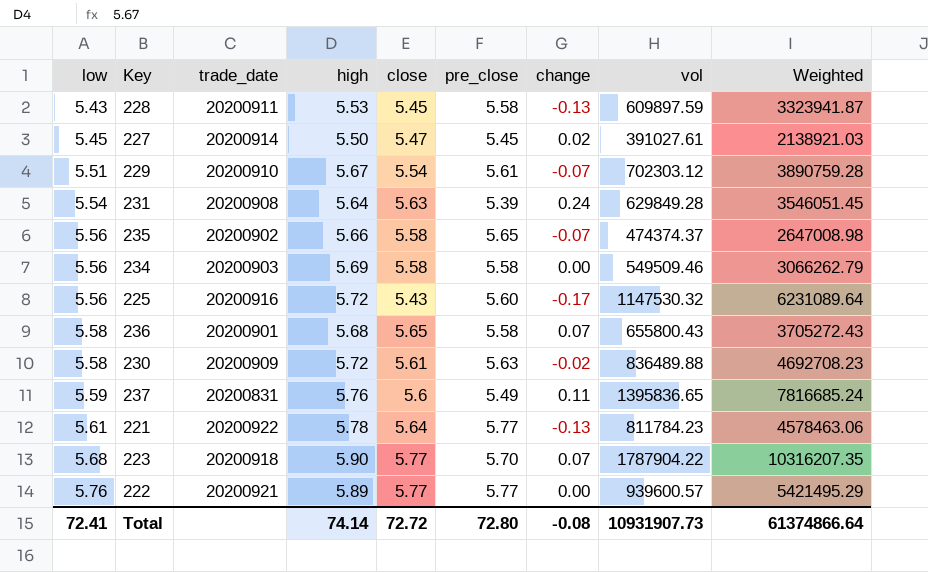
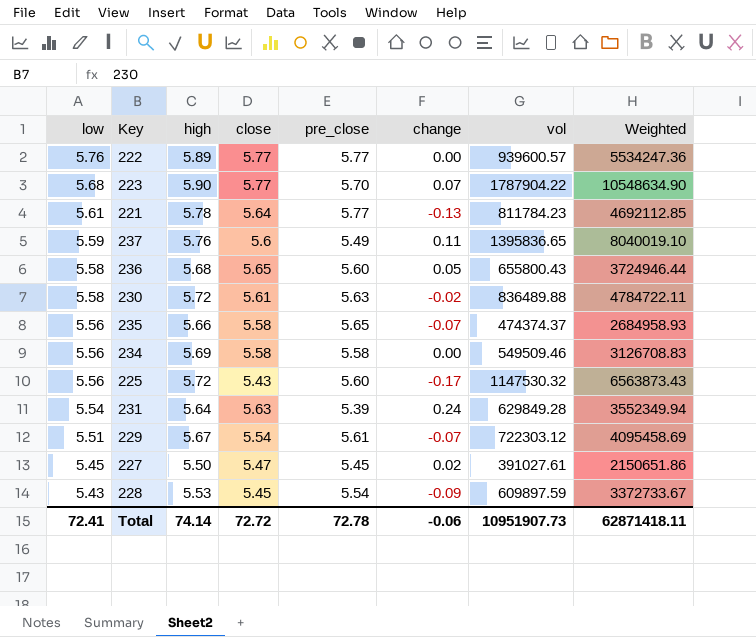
row order: low ascending -> low descending
column trade_date | position: 3 -> none
column Weighted | formula: [close] * [vol] -> [high] * [vol]
236 | pre_close: 5.58 -> 5.60
236 | change: 0.07 -> 0.05
229 | vol: 702303.12 -> 722303.12
228 | pre_close: 5.58 -> 5.54
228 | change: -0.13 -> -0.09
Total | pre_close: 72.80 -> 72.78
Total | change: -0.08 -> -0.06
Total | vol: 10931907.73 -> 10951907.73
Total | Weighted: 61374866.64 -> 62871418.11

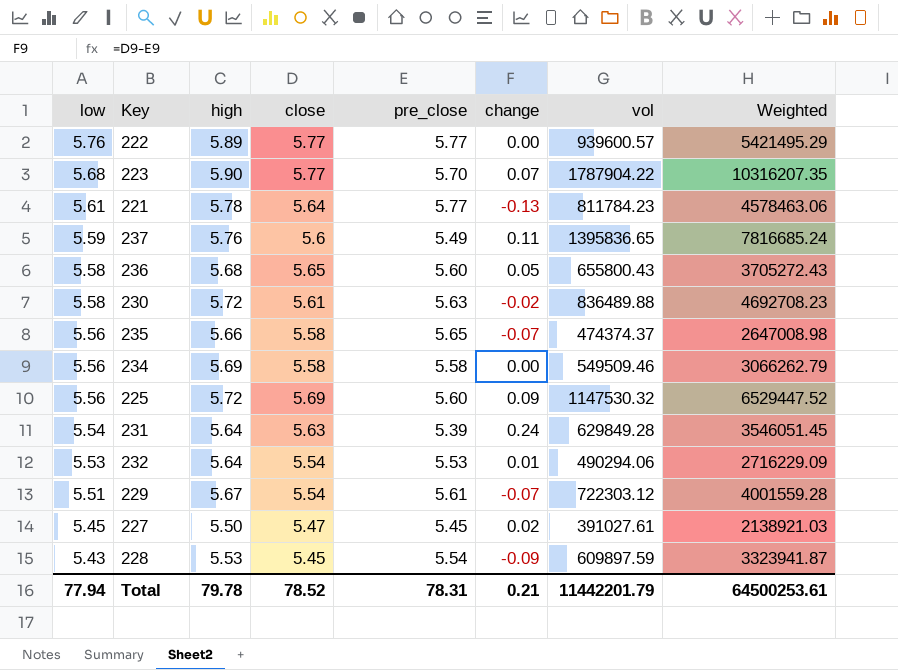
column Weighted | formula: [high] * [vol] -> [close] * [vol]
225 | close: 5.43 -> 5.69
225 | change: -0.17 -> 0.09
row 232: none -> 5.53 | 5.64 | 5.54 | 5.53 | 0.01 | 490294.06 | 2716229.09
Total | low: 72.41 -> 77.94
Total | high: 74.14 -> 79.78
Total | close: 72.72 -> 78.52
Total | pre_close: 72.78 -> 78.31
Total | change: -0.06 -> 0.21
Total | vol: 10951907.73 -> 11442201.79
Total | Weighted: 62871418.11 -> 64500253.61

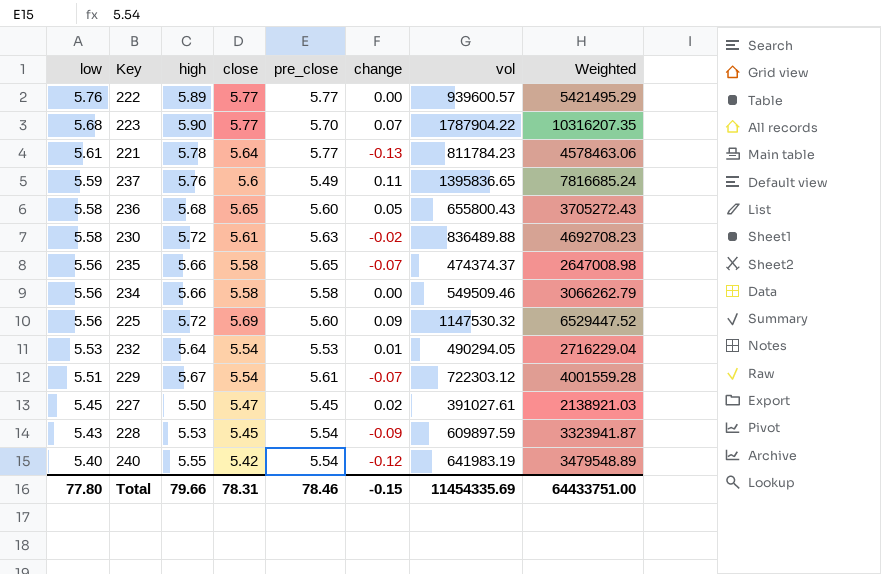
row 231: 5.54 | 5.64 | 5.63 | 5.39 | 0.24 | 629849.28 | 3546051.45 -> none
234 | high: 5.69 -> 5.66
232 | vol: 490294.06 -> 490294.05
232 | Weighted: 2716229.09 -> 2716229.04
row 240: none -> 5.40 | 5.55 | 5.42 | 5.54 | -0.12 | 641983.19 | 3479548.89
Total | low: 77.94 -> 77.80
Total | high: 79.78 -> 79.66
Total | close: 78.52 -> 78.31
Total | pre_close: 78.31 -> 78.46
Total | change: 0.21 -> -0.15
Total | vol: 11442201.79 -> 11454335.69
Total | Weighted: 64500253.61 -> 64433751.00

